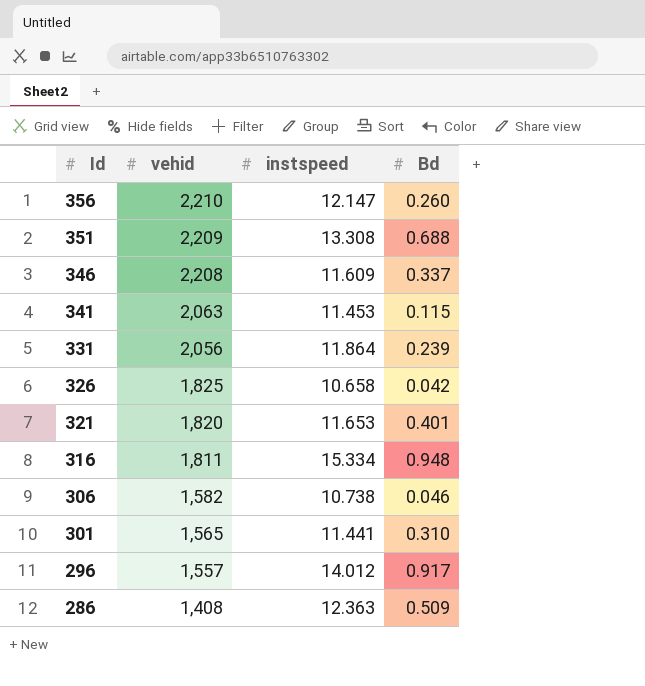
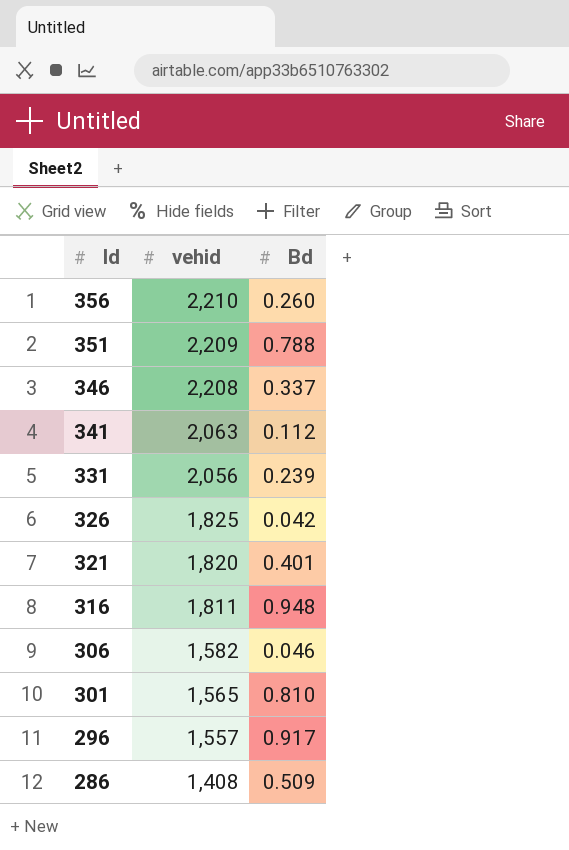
column instspeed | position: 3 -> none
351 | Bd: 0.688 -> 0.788
341 | Bd: 0.115 -> 0.112
301 | Bd: 0.310 -> 0.810

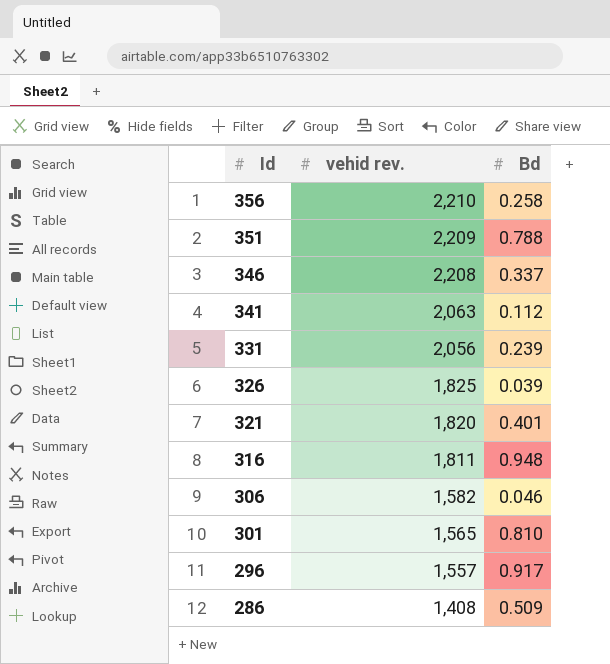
column name: vehid -> vehid rev.
356 | Bd: 0.260 -> 0.258
326 | Bd: 0.042 -> 0.039

